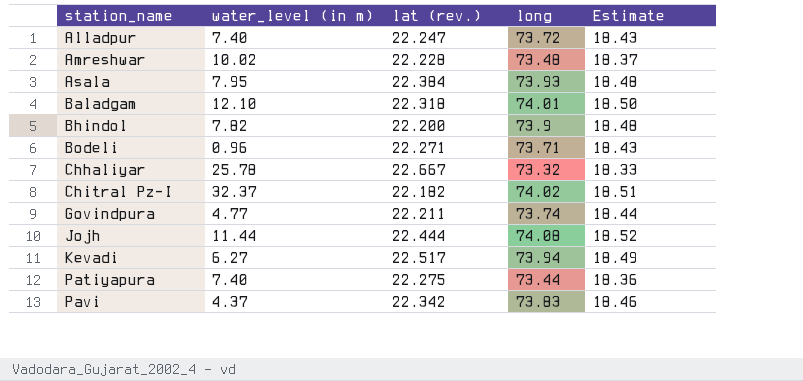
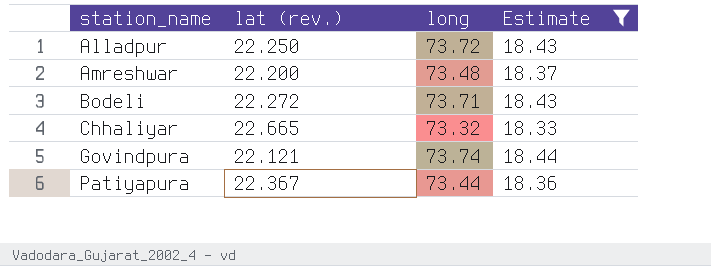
filter: none -> Estimate <= 18.44
column water_level (in m) | position: 2 -> none
Alladpur | lat (rev.): 22.247 -> 22.250
Amreshwar | lat (rev.): 22.228 -> 22.200
Bodeli | lat (rev.): 22.271 -> 22.272
Chhaliyar | lat (rev.): 22.667 -> 22.665
Govindpura | lat (rev.): 22.211 -> 22.121
Patiyapura | lat (rev.): 22.275 -> 22.367

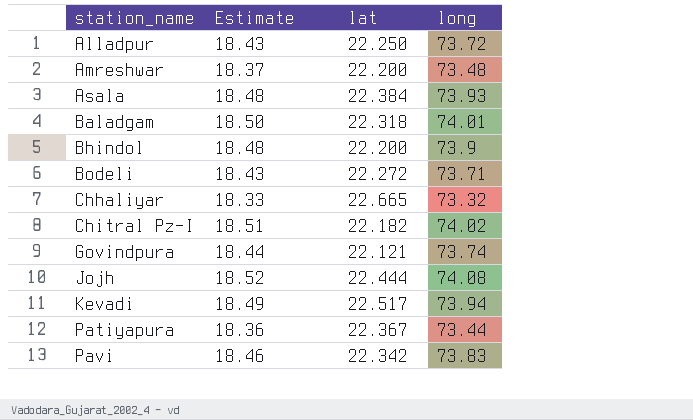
filter: Estimate <= 18.44 -> none
column Estimate | position: 4 -> 2
column name: lat (rev.) -> lat

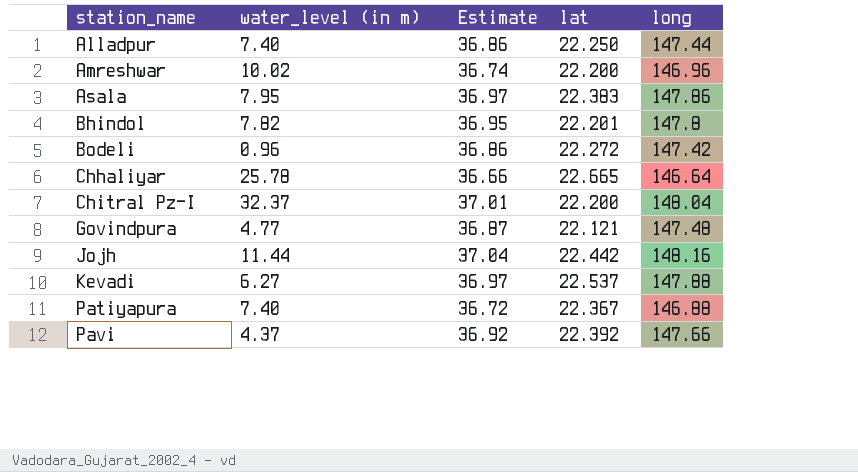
column water_level (in m) | position: none -> 2
row Baladgam: 18.50 | 22.318 | 74.01 -> none
Alladpur | Estimate: 18.43 -> 36.86
Alladpur | long: 73.72 -> 147.44
Amreshwar | Estimate: 18.37 -> 36.74
Amreshwar | long: 73.48 -> 146.96
Asala | Estimate: 18.48 -> 36.97
Asala | lat: 22.384 -> 22.383
Asala | long: 73.93 -> 147.86
Bhindol | Estimate: 18.48 -> 36.95
Bhindol | lat: 22.200 -> 22.201
Bhindol | long: 73.9 -> 147.8
Bodeli | Estimate: 18.43 -> 36.86
Bodeli | long: 73.71 -> 147.42
Chhaliyar | Estimate: 18.33 -> 36.66
Chhaliyar | long: 73.32 -> 146.64
Chitral Pz-I | Estimate: 18.51 -> 37.01
Chitral Pz-I | lat: 22.182 -> 22.200
Chitral Pz-I | long: 74.02 -> 148.04
Govindpura | Estimate: 18.44 -> 36.87
Govindpura | long: 73.74 -> 147.48
Jojh | Estimate: 18.52 -> 37.04
Jojh | lat: 22.444 -> 22.442
Jojh | long: 74.08 -> 148.16
Kevadi | Estimate: 18.49 -> 36.97
Kevadi | lat: 22.517 -> 22.537
Kevadi | long: 73.94 -> 147.88
Patiyapura | Estimate: 18.36 -> 36.72
Patiyapura | long: 73.44 -> 146.88
Pavi | Estimate: 18.46 -> 36.92
Pavi | lat: 22.342 -> 22.392
Pavi | long: 73.83 -> 147.66

